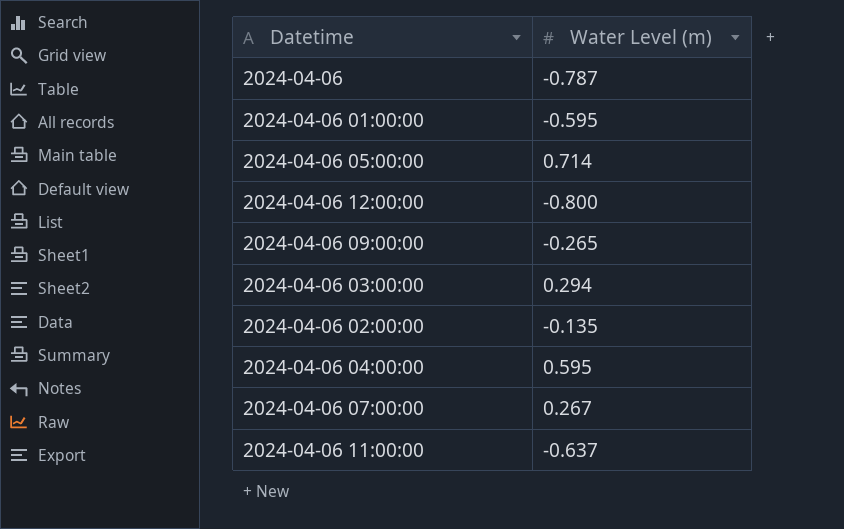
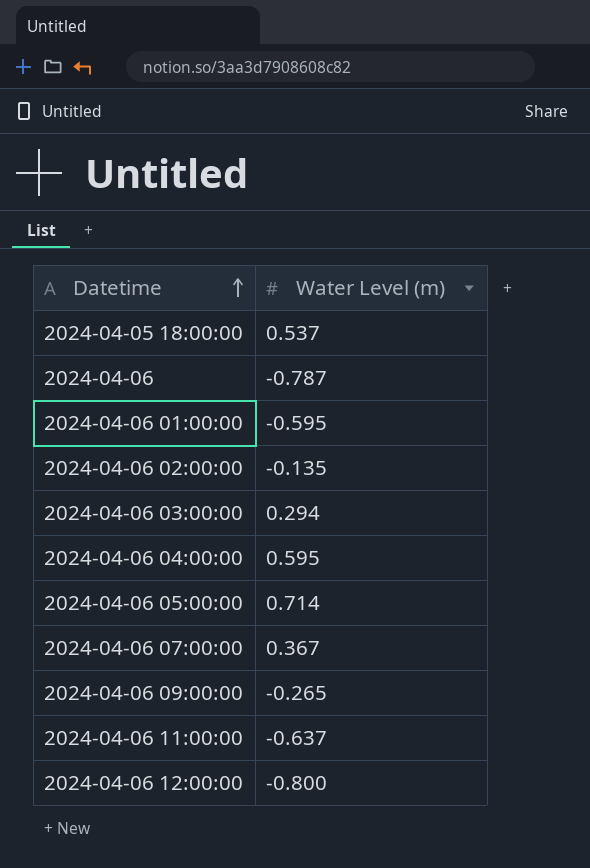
row order: none -> Datetime ascending
row 2024-04-05 18:00:00: none -> 0.537
2024-04-06 07:00:00 | Water Level (m): 0.267 -> 0.367

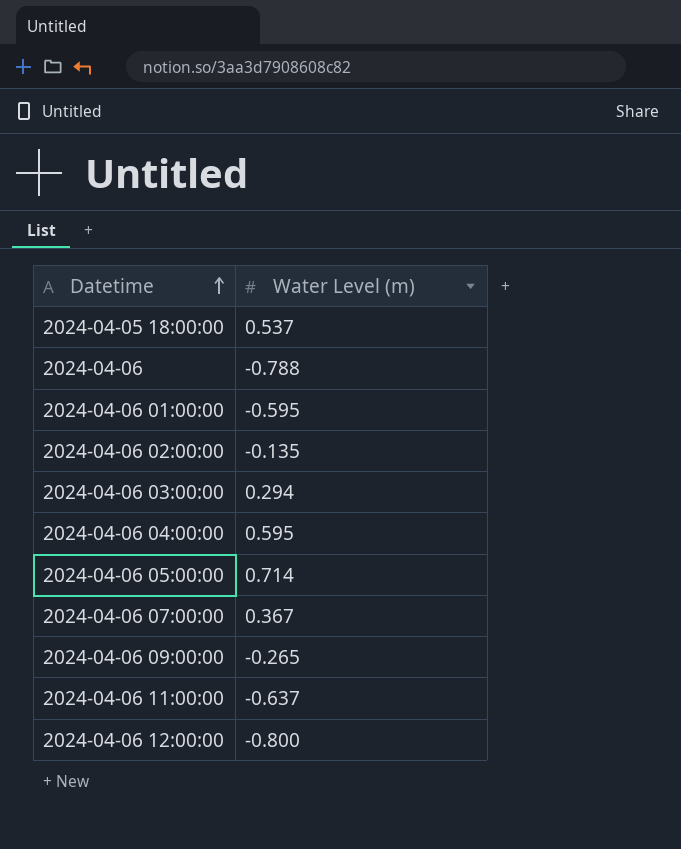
2024-04-06 | Water Level (m): -0.787 -> -0.788

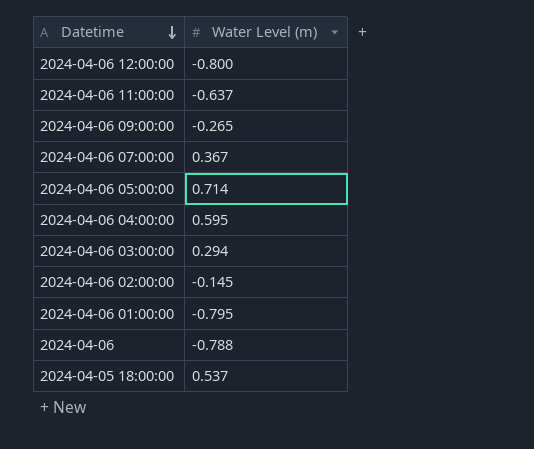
row order: Datetime ascending -> Datetime descending
2024-04-06 02:00:00 | Water Level (m): -0.135 -> -0.145
2024-04-06 01:00:00 | Water Level (m): -0.595 -> -0.795

